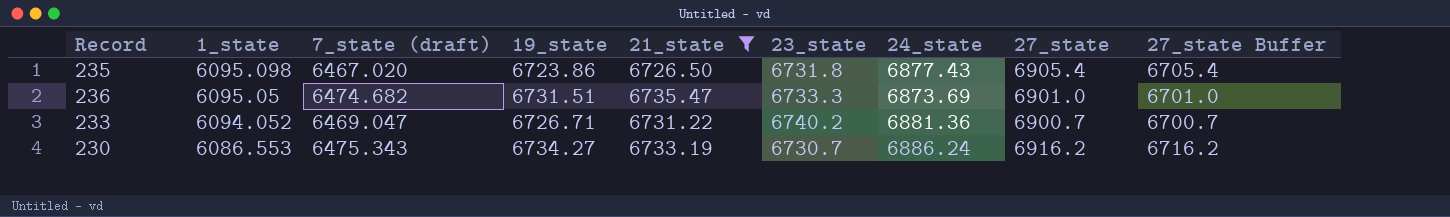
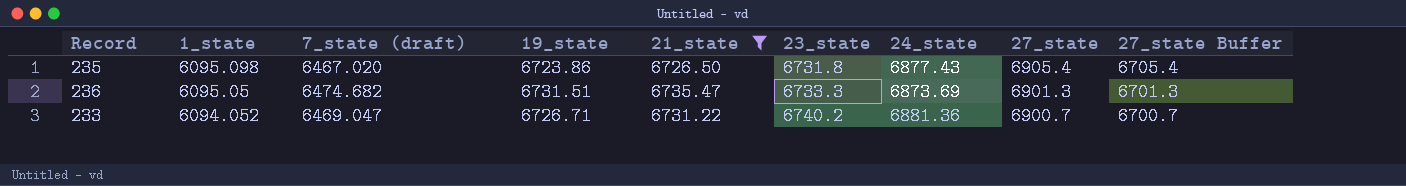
row 230: 6086.553 | 6475.343 | 6734.27 | 6733.19 | 6730.7 | 6886.24 | 6916.2 | 6716.2 -> none
236 | 27_state: 6901.0 -> 6901.3
236 | 27_state Buffer: 6701.0 -> 6701.3

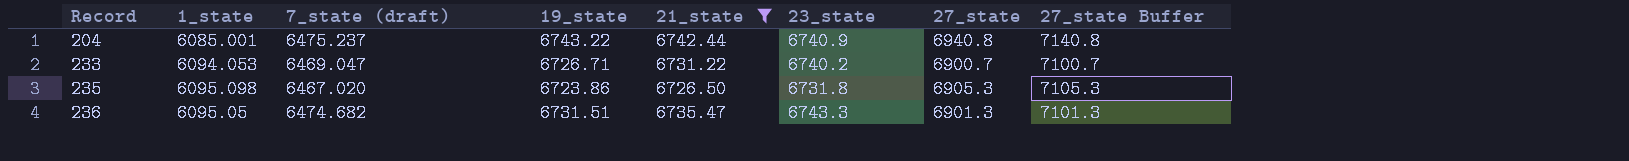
row order: 1_state descending -> Record ascending
column 24_state | position: 7 -> none
column 27_state Buffer | formula: [27_state] - 200 -> [27_state] + 200
row 204: none -> 6085.001 | 6475.237 | 6743.22 | 6742.44 | 6740.9 | 6940.8 | 7140.8
233 | 1_state: 6094.052 -> 6094.053
235 | 27_state: 6905.4 -> 6905.3
236 | 23_state: 6733.3 -> 6743.3

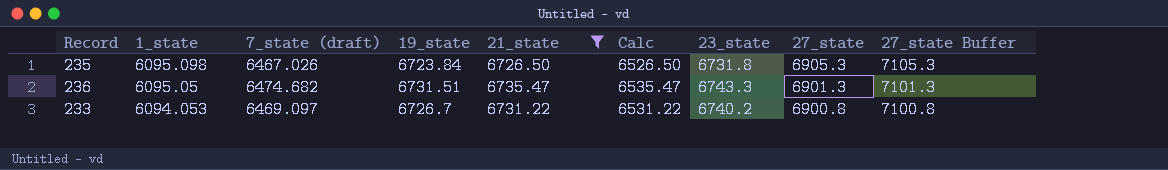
row order: Record ascending -> 1_state descending
column Calc | formula: none -> [21_state] - 200
row 204: 6085.001 | 6475.237 | 6743.22 | 6742.44 | 6740.9 | 6940.8 | 7140.8 -> none
235 | 7_state (draft): 6467.020 -> 6467.026
235 | 19_state: 6723.86 -> 6723.84
233 | 7_state (draft): 6469.047 -> 6469.097
233 | 19_state: 6726.71 -> 6726.7
233 | 27_state: 6900.7 -> 6900.8
233 | 27_state Buffer: 7100.7 -> 7100.8

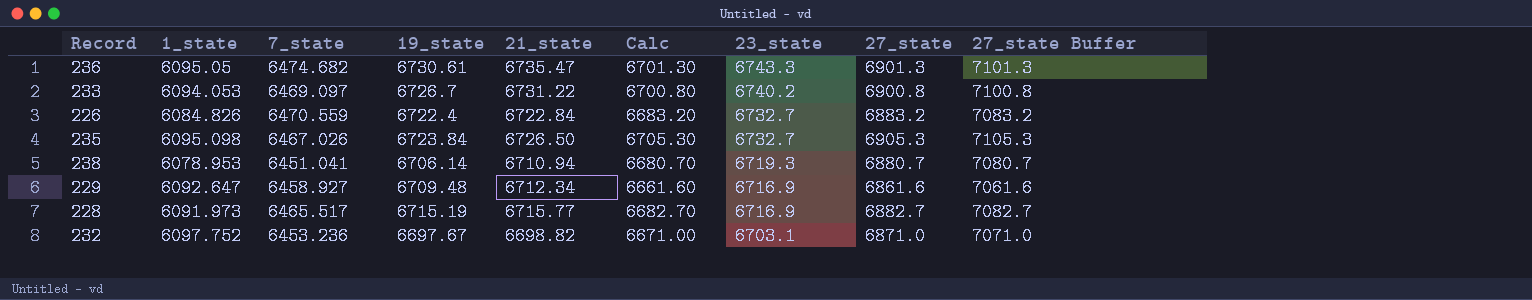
filter: 21_state >= 6726.50 -> none
row order: 1_state descending -> 23_state descending
column name: 7_state (draft) -> 7_state
column Calc | formula: [21_state] - 200 -> [27_state] - 200
236 | 19_state: 6731.51 -> 6730.61
235 | 23_state: 6731.8 -> 6732.7

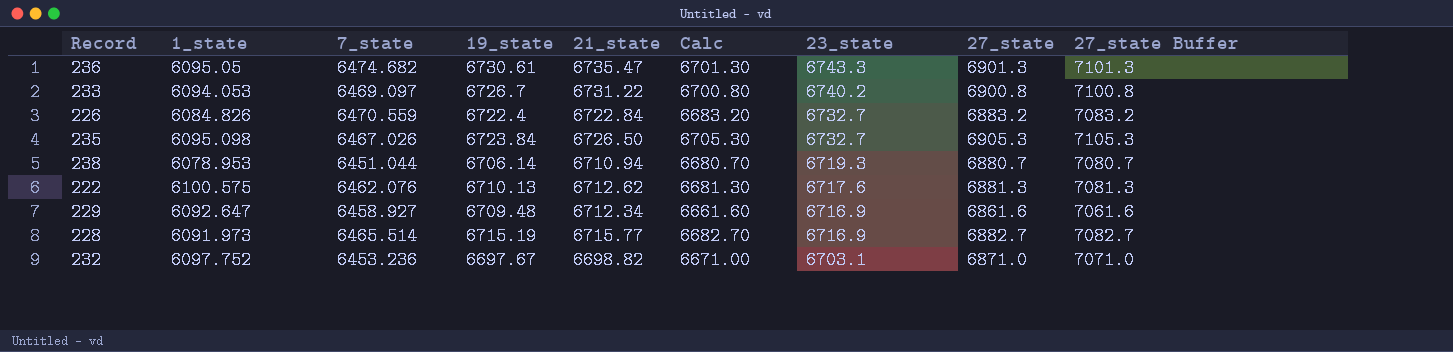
238 | 7_state: 6451.041 -> 6451.044
row 222: none -> 6100.575 | 6462.076 | 6710.13 | 6712.62 | 6681.30 | 6717.6 | 6881.3 | 7081.3
228 | 7_state: 6465.517 -> 6465.514

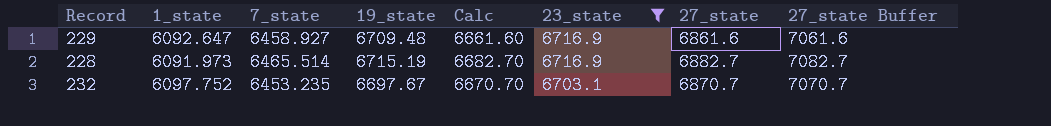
filter: none -> 23_state <= 6716.9
column 21_state | position: 5 -> none
232 | 7_state: 6453.236 -> 6453.235
232 | Calc: 6671.00 -> 6670.70
232 | 27_state: 6871.0 -> 6870.7
232 | 27_state Buffer: 7071.0 -> 7070.7

